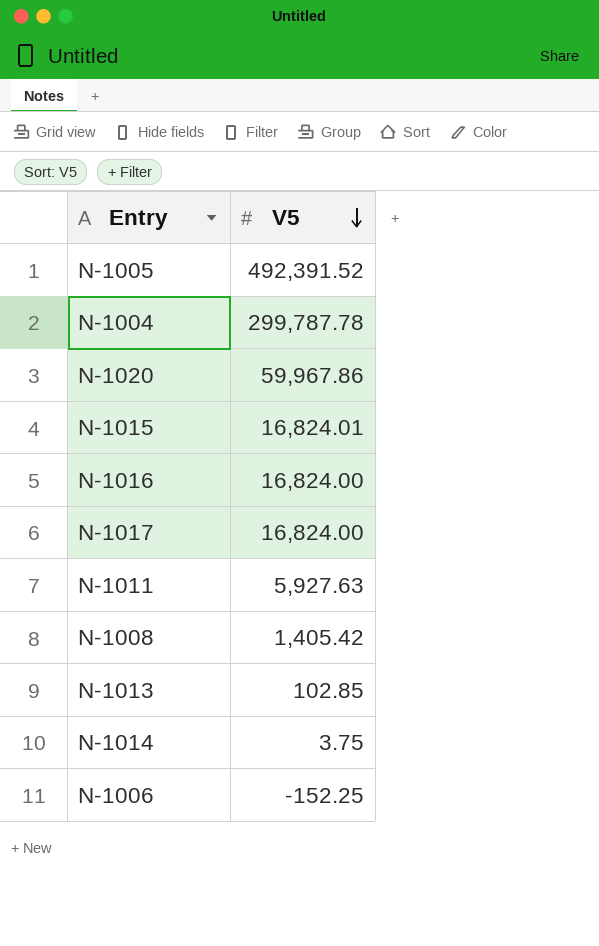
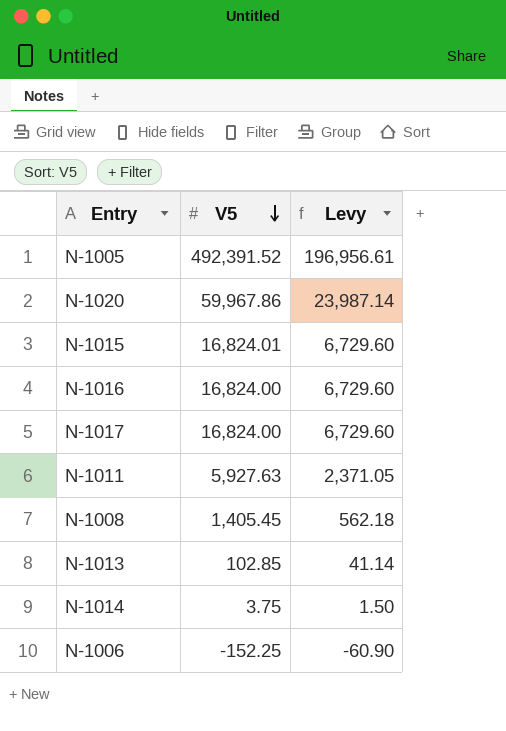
column Levy | formula: none -> [V5] * 0.4
row N-1004: 299,787.78 -> none
N-1008 | V5: 1,405.42 -> 1,405.45

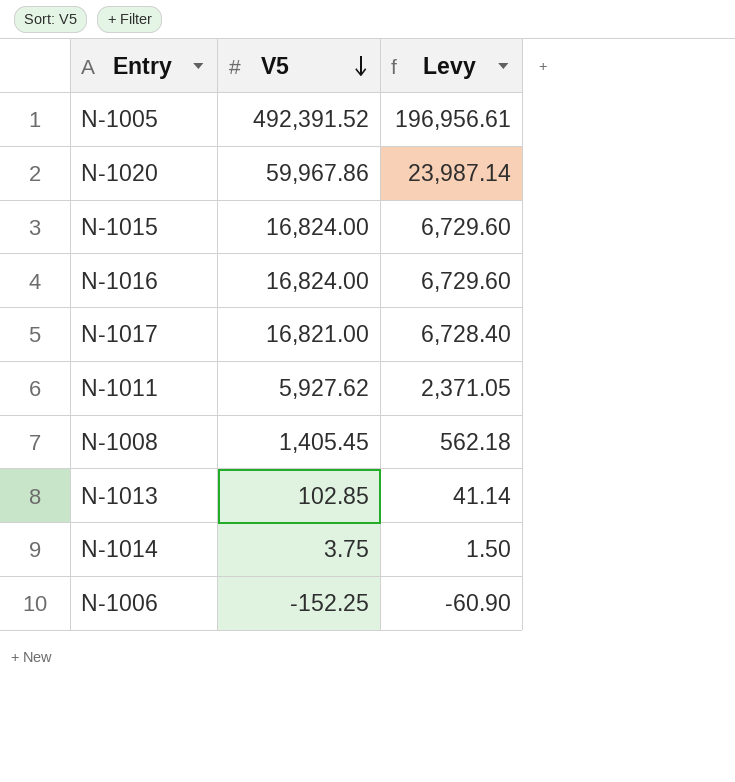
N-1015 | V5: 16,824.01 -> 16,824.00
N-1017 | V5: 16,824.00 -> 16,821.00
N-1017 | Levy: 6,729.60 -> 6,728.40
N-1011 | V5: 5,927.63 -> 5,927.62

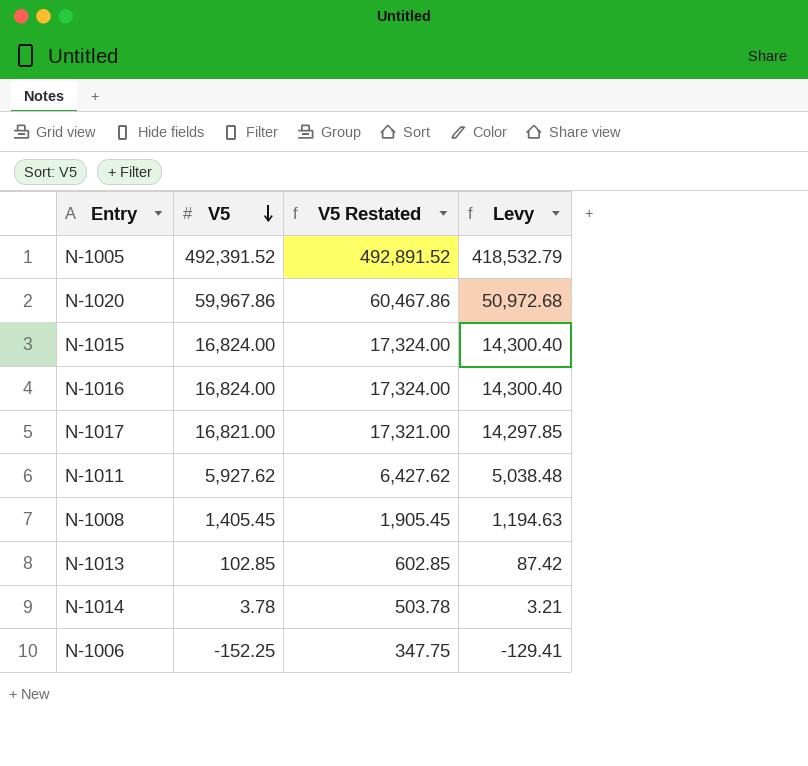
column V5 Restated | formula: none -> [V5] + 500
column Levy | formula: [V5] * 0.4 -> [V5] * 0.85
N-1014 | V5: 3.75 -> 3.78

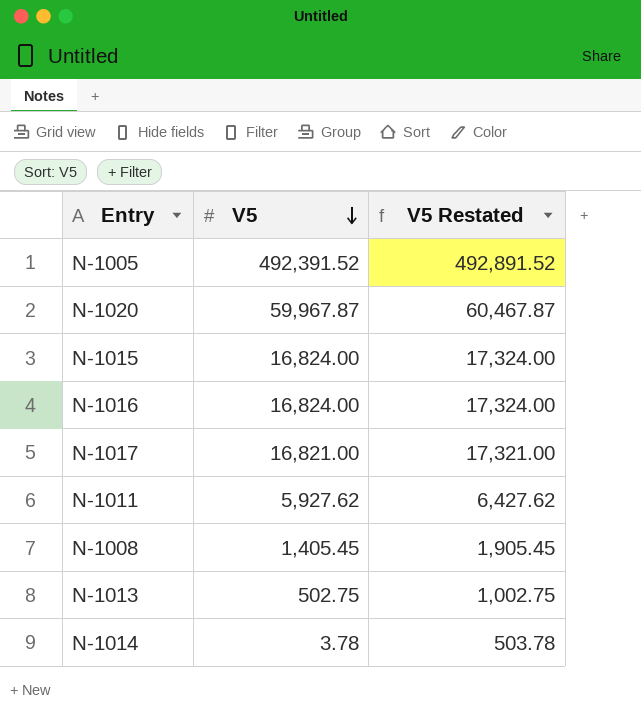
column Levy | formula: [V5] * 0.85 -> none
row N-1006: -152.25 | 347.75 | -129.41 -> none
N-1020 | V5: 59,967.86 -> 59,967.87
N-1020 | V5 Restated: 60,467.86 -> 60,467.87
N-1013 | V5: 102.85 -> 502.75
N-1013 | V5 Restated: 602.85 -> 1,002.75

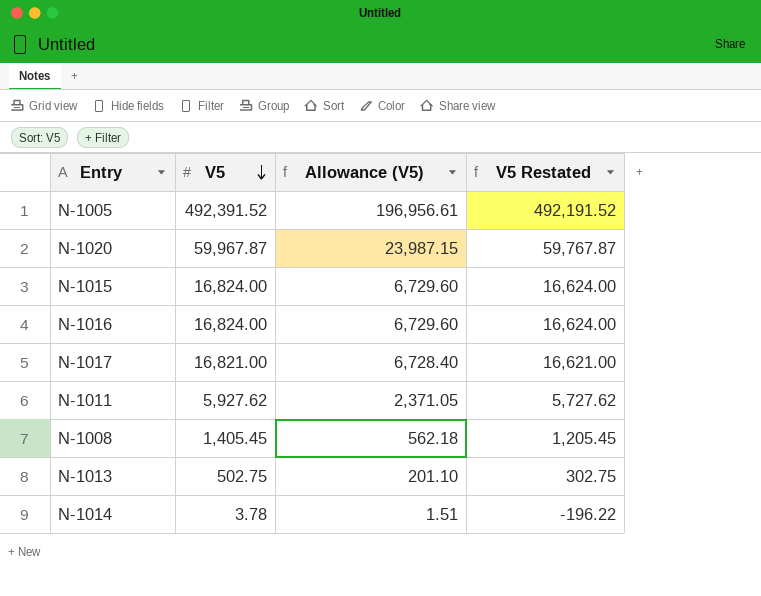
column Allowance (V5) | formula: none -> [V5] * 0.4
column V5 Restated | formula: [V5] + 500 -> [V5] - 200

